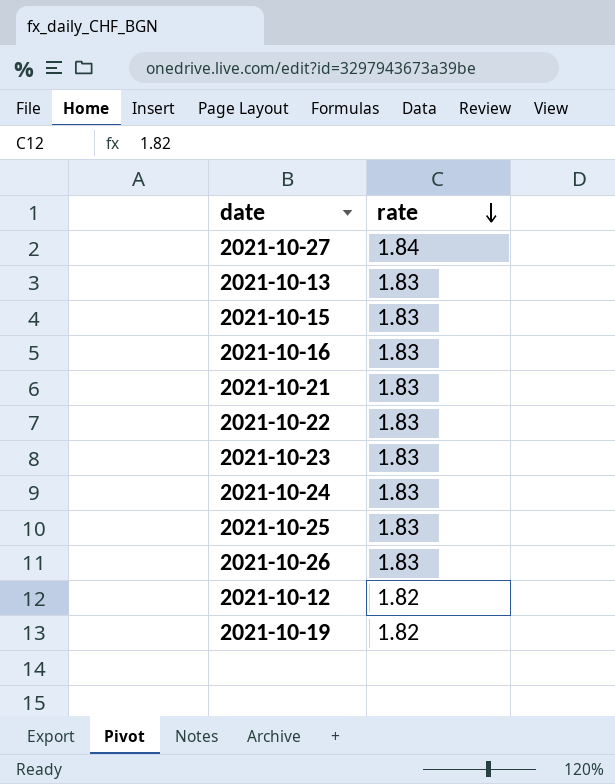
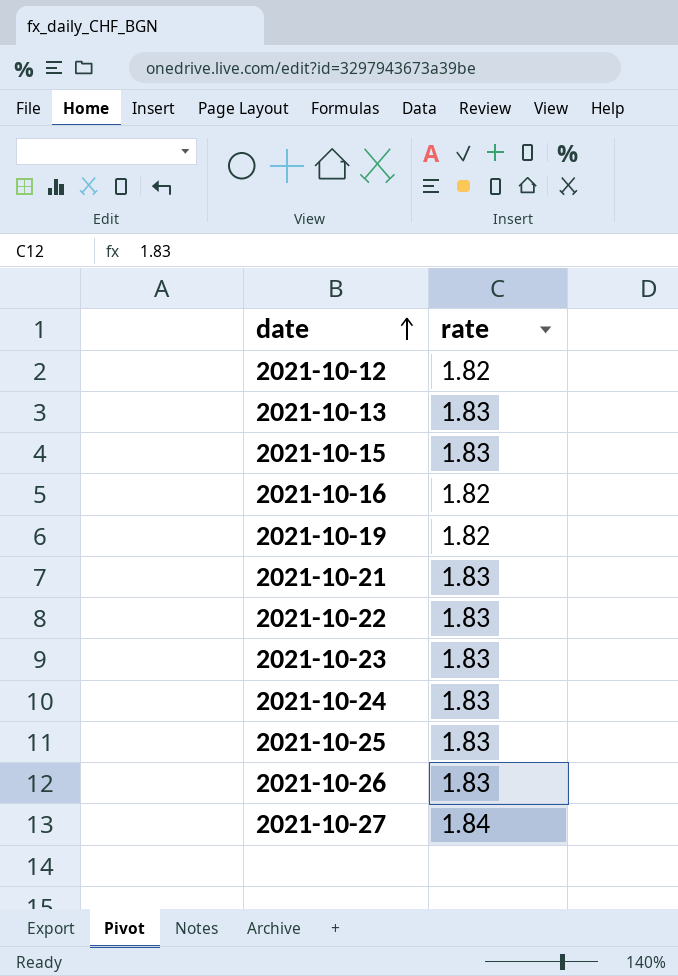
row order: rate descending -> date ascending
2021-10-16 | rate: 1.83 -> 1.82

